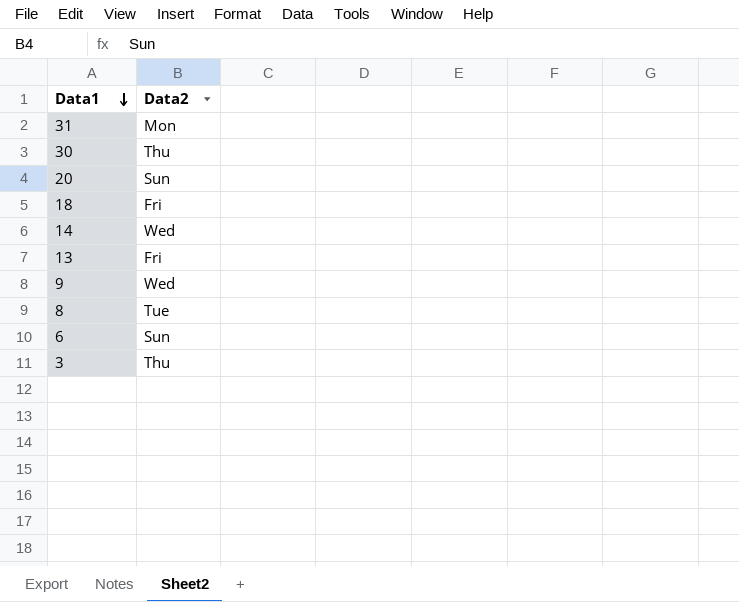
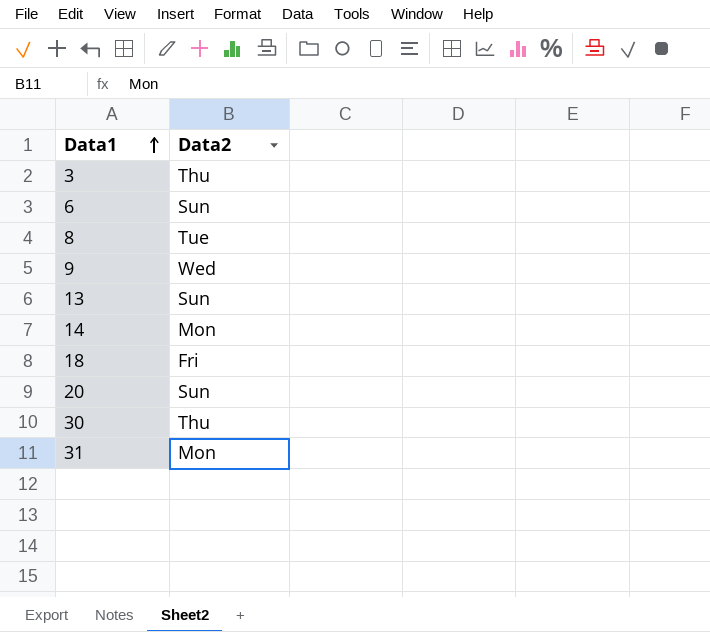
row order: Data1 descending -> Data1 ascending
13 | Data2: Fri -> Sun
14 | Data2: Wed -> Mon

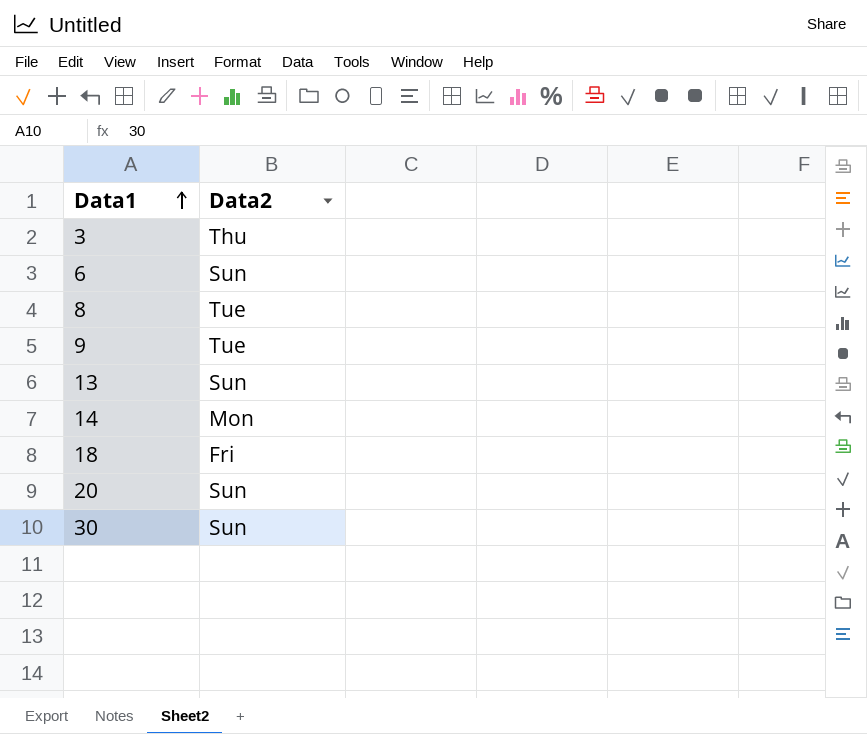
row 31: Mon -> none
9 | Data2: Wed -> Tue
30 | Data2: Thu -> Sun

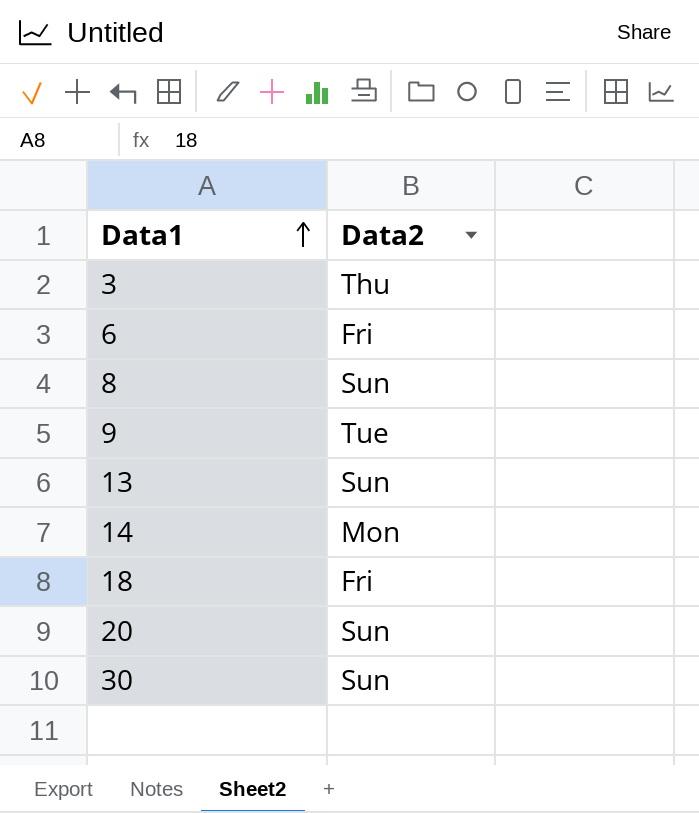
6 | Data2: Sun -> Fri
8 | Data2: Tue -> Sun

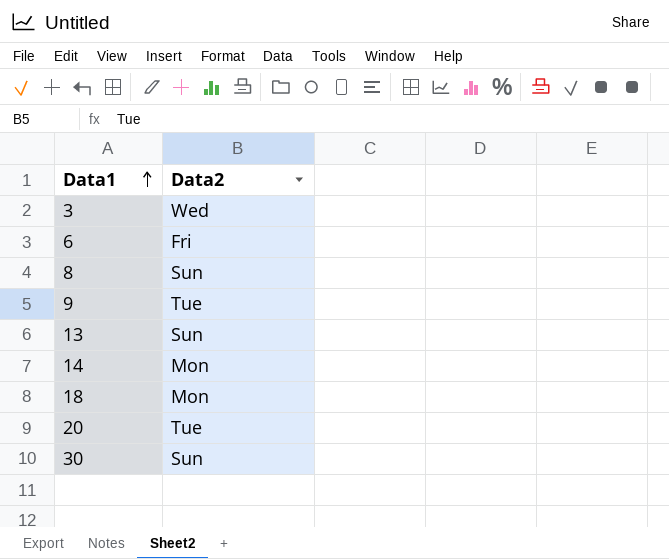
3 | Data2: Thu -> Wed
18 | Data2: Fri -> Mon
20 | Data2: Sun -> Tue

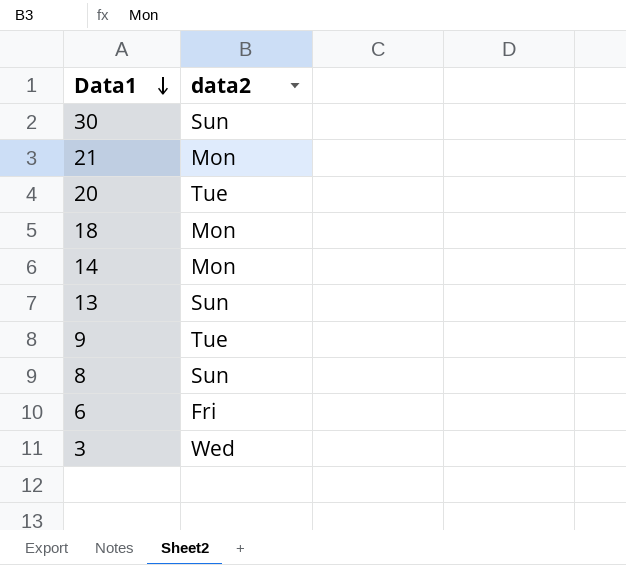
row order: Data1 ascending -> Data1 descending
column name: Data2 -> data2
row 21: none -> Mon

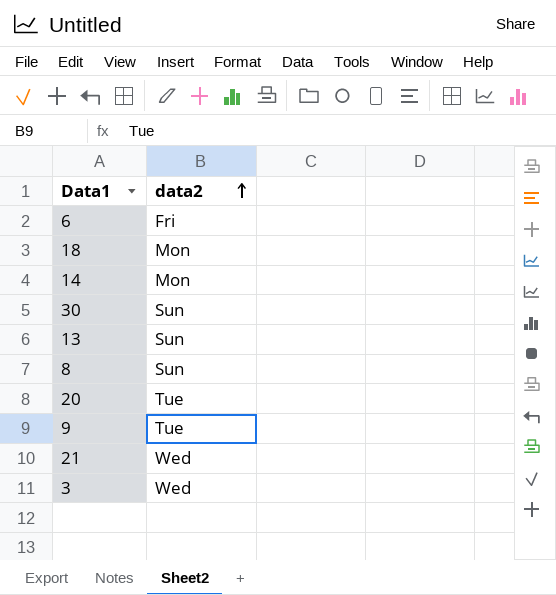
row order: Data1 descending -> data2 ascending
21 | data2: Mon -> Wed

